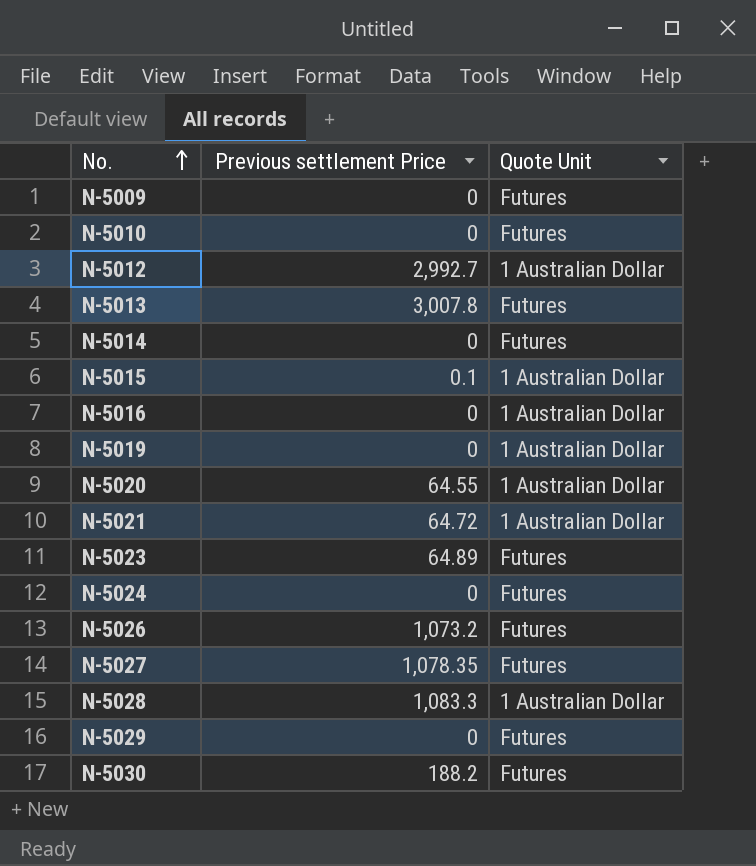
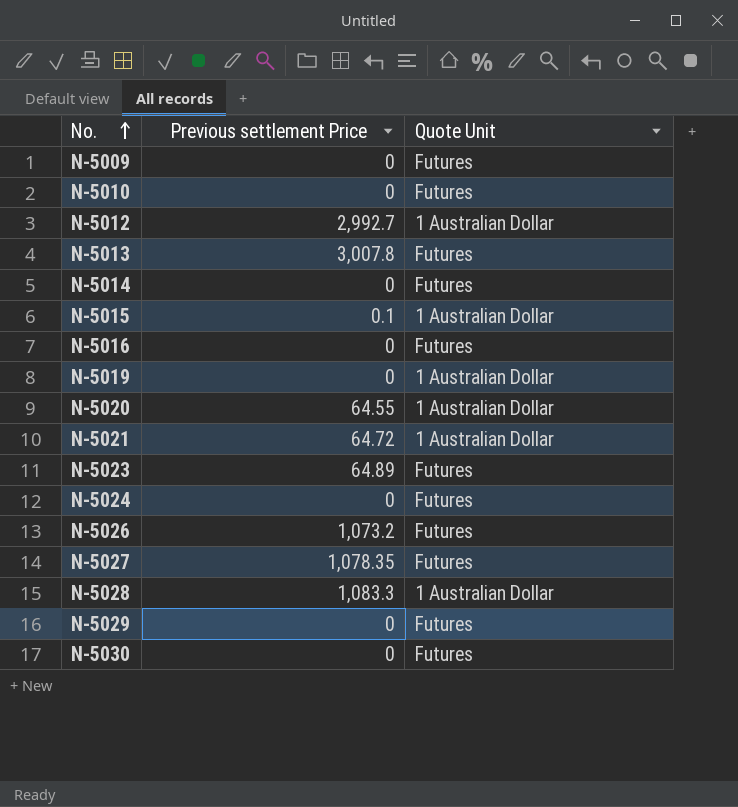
N-5016 | Quote Unit: 1 Australian Dollar -> Futures
N-5030 | Previous settlement Price: 188.2 -> 0

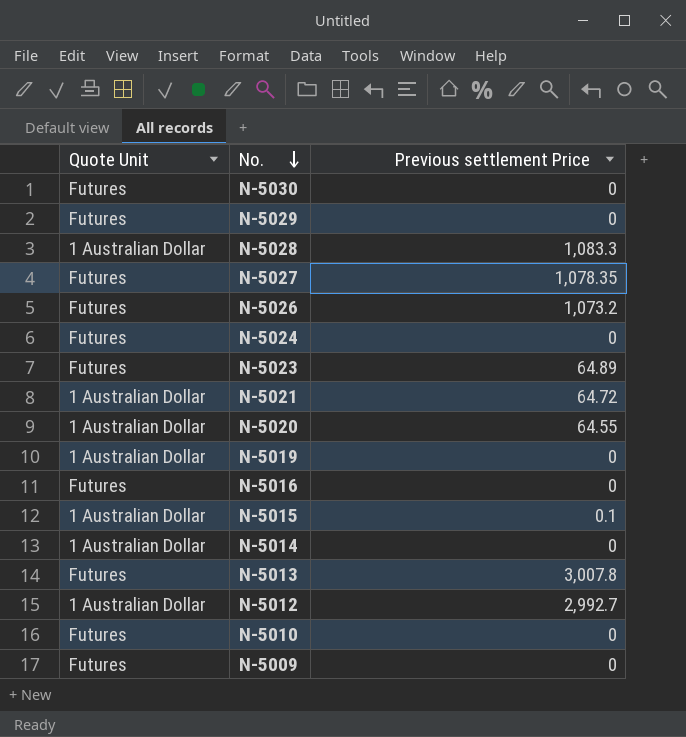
row order: No. ascending -> No. descending
column Quote Unit | position: 3 -> 1
N-5014 | Quote Unit: Futures -> 1 Australian Dollar

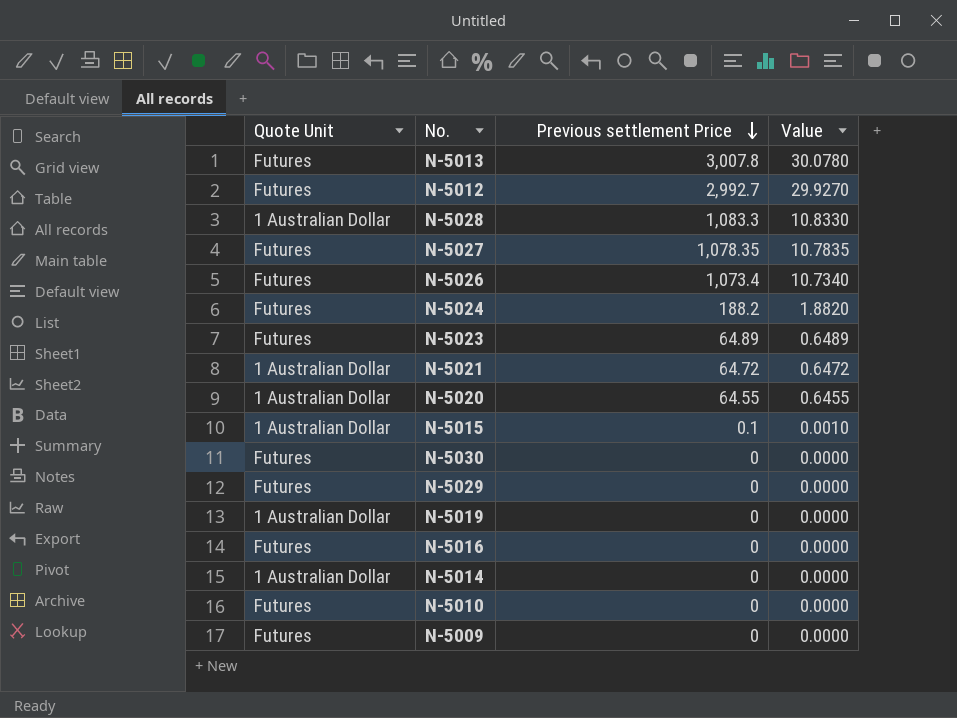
row order: No. descending -> Previous settlement Price descending
column Value | formula: none -> [Previous settlement Price] * 0.01
N-5012 | Quote Unit: 1 Australian Dollar -> Futures
N-5026 | Previous settlement Price: 1,073.2 -> 1,073.4
N-5024 | Previous settlement Price: 0 -> 188.2

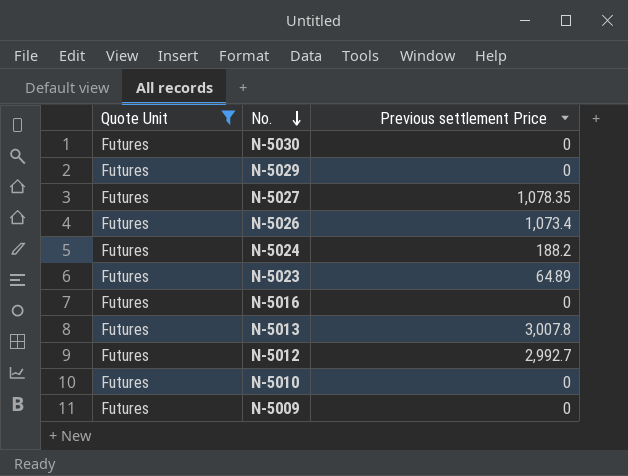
filter: none -> Quote Unit = Futures
row order: Previous settlement Price descending -> No. descending
column Value | formula: [Previous settlement Price] * 0.01 -> none

